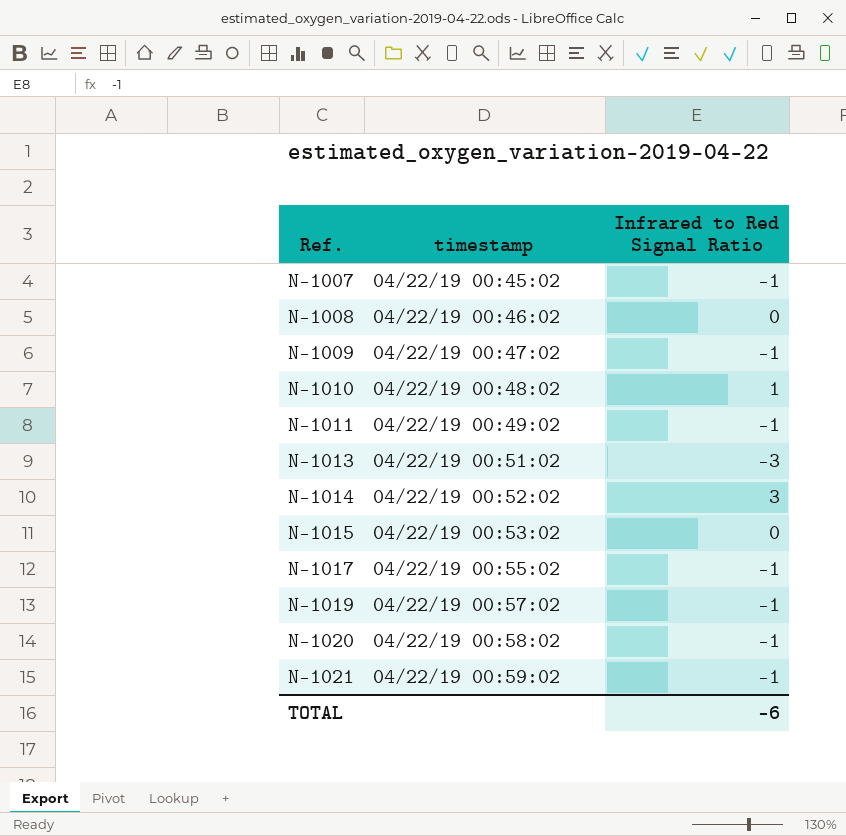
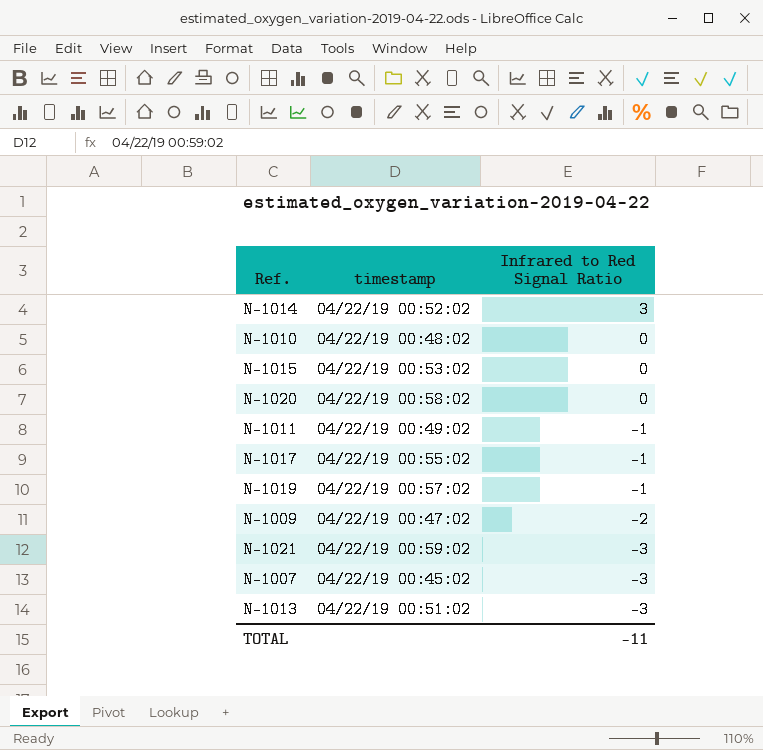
row order: Ref. ascending -> Infrared to Red Signal Ratio descending
row N-1008: 04/22/19 00:46:02 | 0 -> none
N-1010 | Infrared to Red Signal Ratio: 1 -> 0
N-1020 | Infrared to Red Signal Ratio: -1 -> 0
N-1009 | Infrared to Red Signal Ratio: -1 -> -2
N-1021 | Infrared to Red Signal Ratio: -1 -> -3
N-1007 | Infrared to Red Signal Ratio: -1 -> -3
TOTAL | Infrared to Red Signal Ratio: -6 -> -11

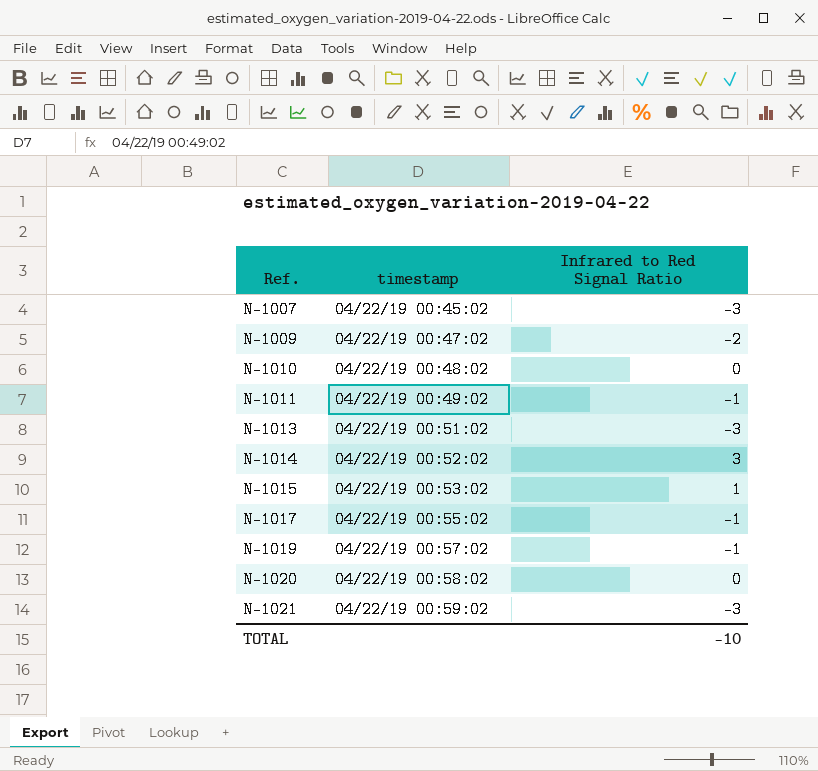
row order: Infrared to Red Signal Ratio descending -> Ref. ascending
N-1015 | Infrared to Red Signal Ratio: 0 -> 1
TOTAL | Infrared to Red Signal Ratio: -11 -> -10

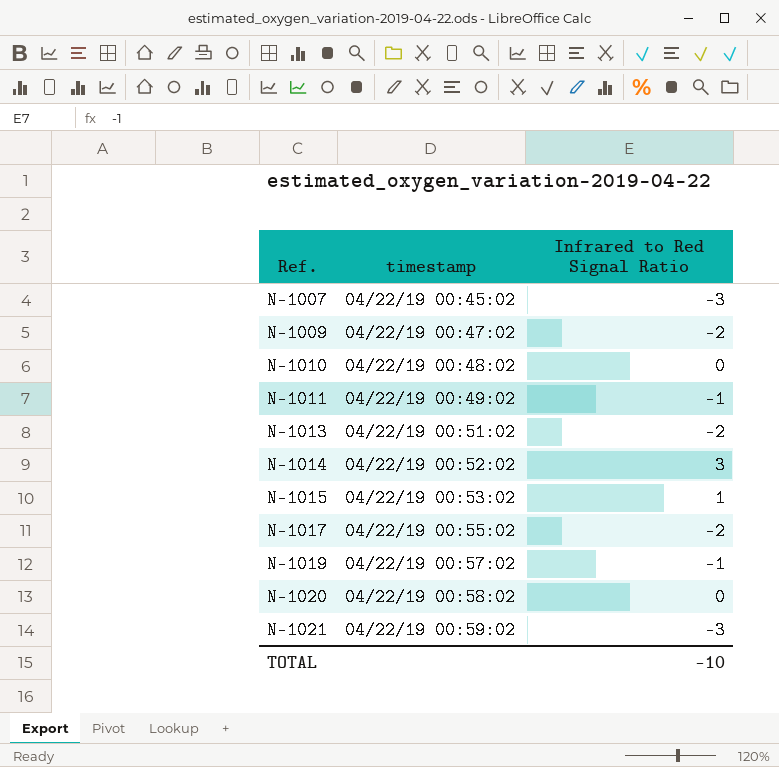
N-1013 | Infrared to Red Signal Ratio: -3 -> -2
N-1017 | Infrared to Red Signal Ratio: -1 -> -2

